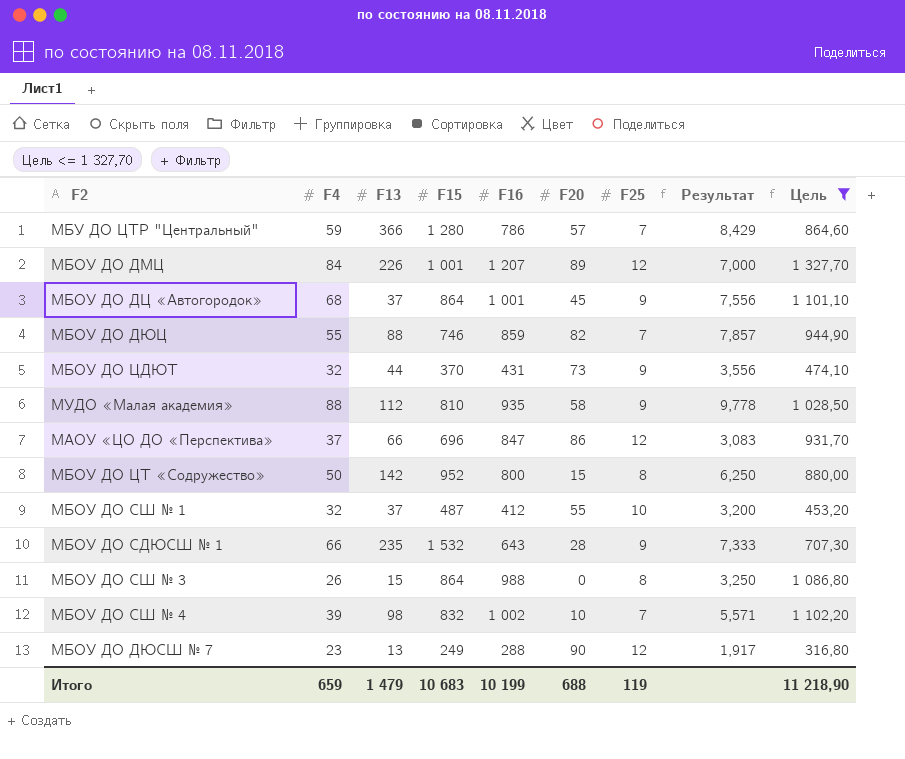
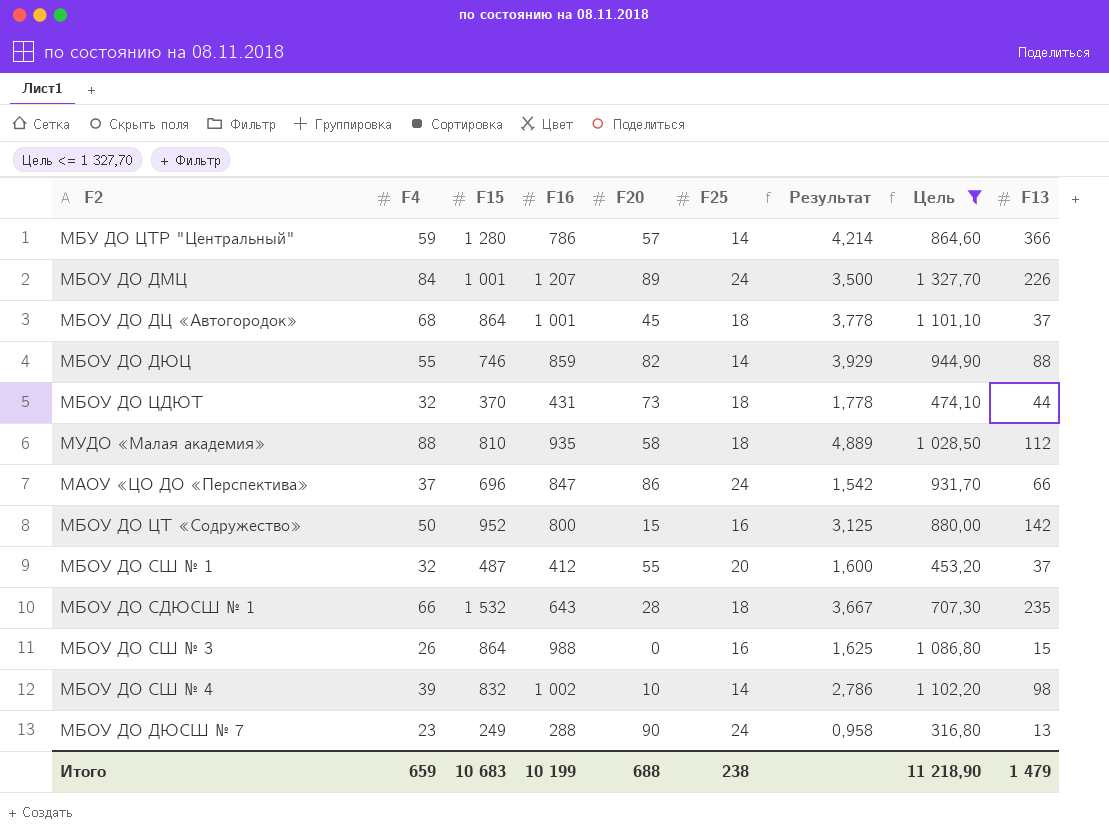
column F13 | position: 3 -> 9
МБУ ДО ЦТР "Центральный" | F25: 7 -> 14
МБУ ДО ЦТР "Центральный" | Результат: 8,429 -> 4,214
МБОУ ДО ДМЦ | F25: 12 -> 24
МБОУ ДО ДМЦ | Результат: 7,000 -> 3,500
МБОУ ДО ДЦ «Автогородок» | F25: 9 -> 18
МБОУ ДО ДЦ «Автогородок» | Результат: 7,556 -> 3,778
МБОУ ДО ДЮЦ | F25: 7 -> 14
МБОУ ДО ДЮЦ | Результат: 7,857 -> 3,929
МБОУ ДО ЦДЮТ | F25: 9 -> 18
МБОУ ДО ЦДЮТ | Результат: 3,556 -> 1,778
МУДО «Малая академия» | F25: 9 -> 18
МУДО «Малая академия» | Результат: 9,778 -> 4,889
МАОУ «ЦО ДО «Перспектива» | F25: 12 -> 24
МАОУ «ЦО ДО «Перспектива» | Результат: 3,083 -> 1,542
МБОУ ДО ЦТ «Содружество» | F25: 8 -> 16
МБОУ ДО ЦТ «Содружество» | Результат: 6,250 -> 3,125
МБОУ ДО СШ № 1 | F25: 10 -> 20
МБОУ ДО СШ № 1 | Результат: 3,200 -> 1,600
МБОУ ДО СДЮСШ № 1 | F25: 9 -> 18
МБОУ ДО СДЮСШ № 1 | Результат: 7,333 -> 3,667
МБОУ ДО СШ № 3 | F25: 8 -> 16
МБОУ ДО СШ № 3 | Результат: 3,250 -> 1,625
МБОУ ДО СШ № 4 | F25: 7 -> 14
МБОУ ДО СШ № 4 | Результат: 5,571 -> 2,786
МБОУ ДО ДЮСШ № 7 | F25: 12 -> 24
МБОУ ДО ДЮСШ № 7 | Результат: 1,917 -> 0,958
Итого | F25: 119 -> 238

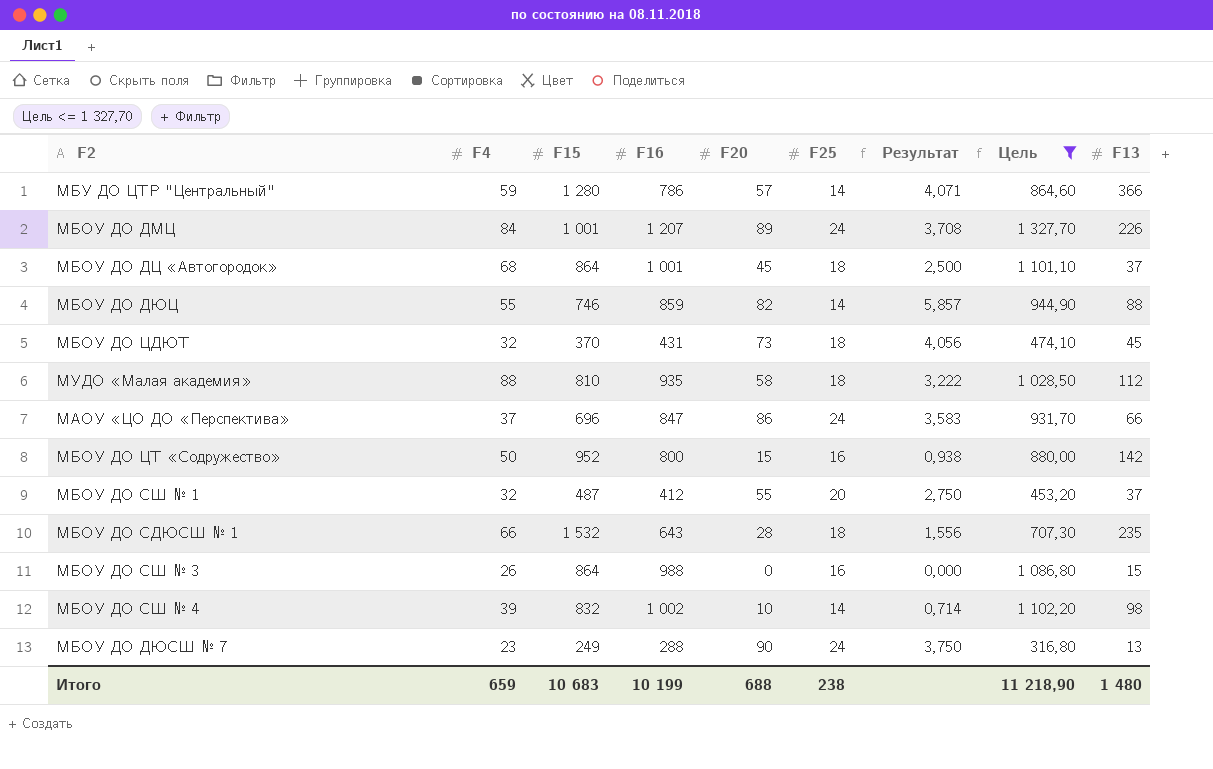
column Результат | formula: [F4] / [F25] -> [F20] / [F25]
МБОУ ДО ЦДЮТ | F13: 44 -> 45
Итого | F13: 1 479 -> 1 480

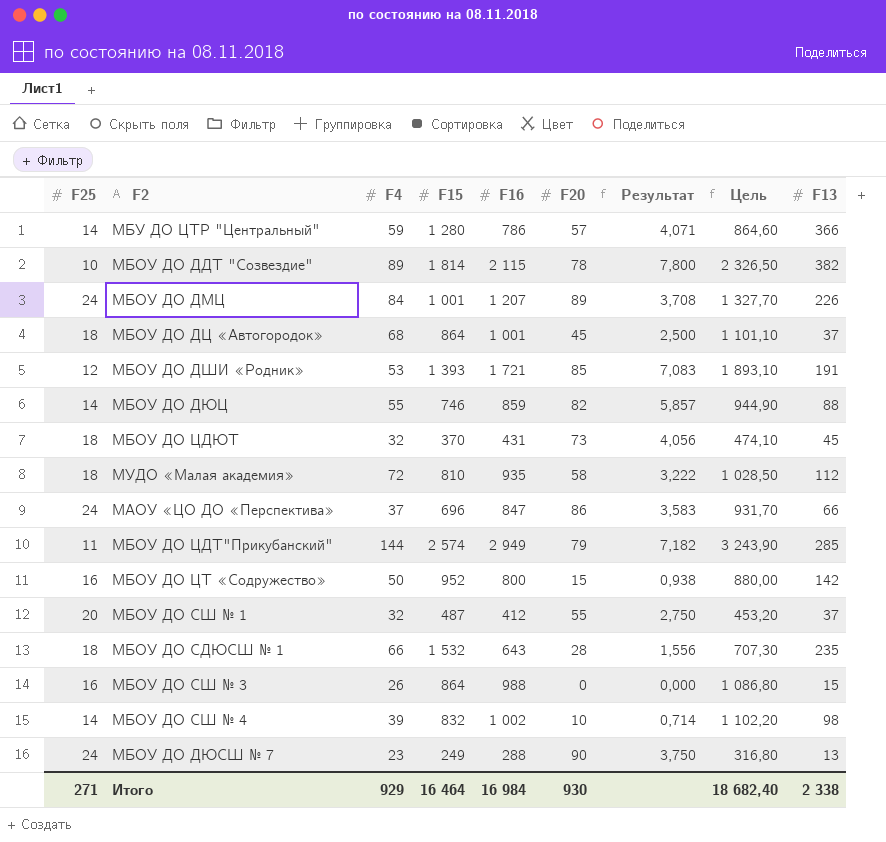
filter: Цель <= 1 327,70 -> none
column F25 | position: 6 -> 1
МУДО «Малая академия» | F4: 88 -> 72
Итого | F25: 238 -> 271
Итого | F4: 659 -> 929
Итого | F15: 10 683 -> 16 464
Итого | F16: 10 199 -> 16 984
Итого | F20: 688 -> 930
Итого | Цель: 11 218,90 -> 18 682,40
Итого | F13: 1 480 -> 2 338

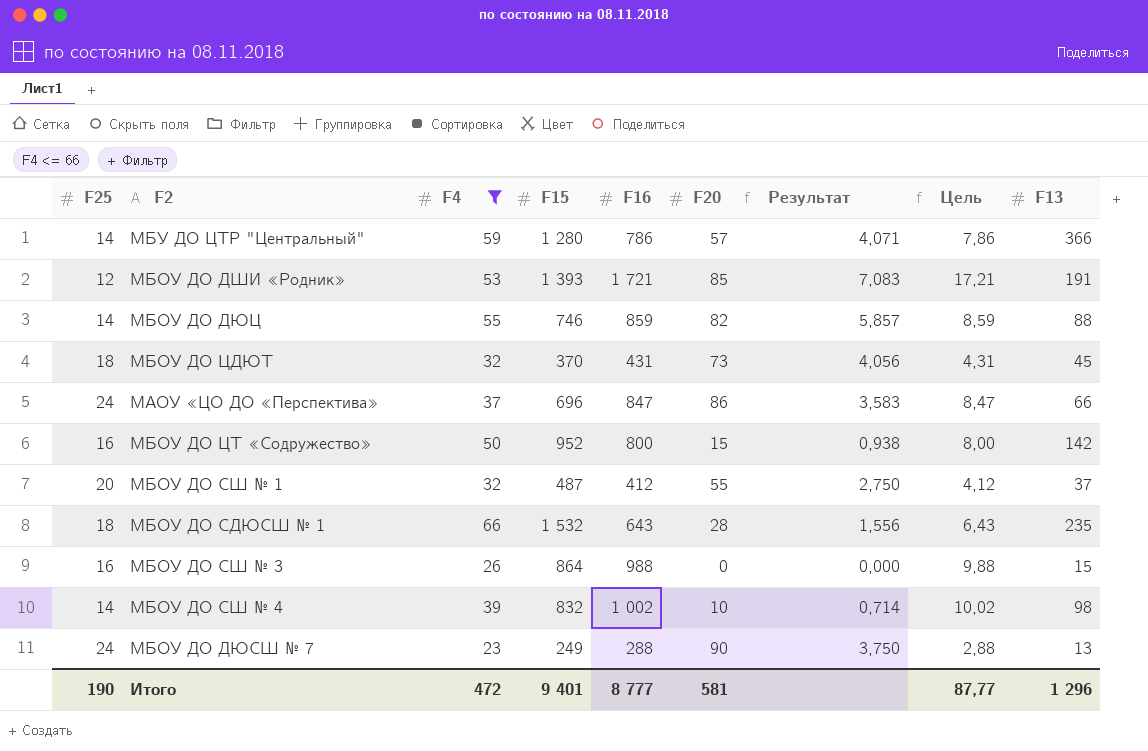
filter: none -> F4 <= 66
column Цель | formula: [F16] * 1,1 -> [F16] * 0,01
Итого | F25: 271 -> 190
Итого | F4: 929 -> 472
Итого | F15: 16 464 -> 9 401
Итого | F16: 16 984 -> 8 777
Итого | F20: 930 -> 581
Итого | Цель: 18 682,40 -> 87,77
Итого | F13: 2 338 -> 1 296

